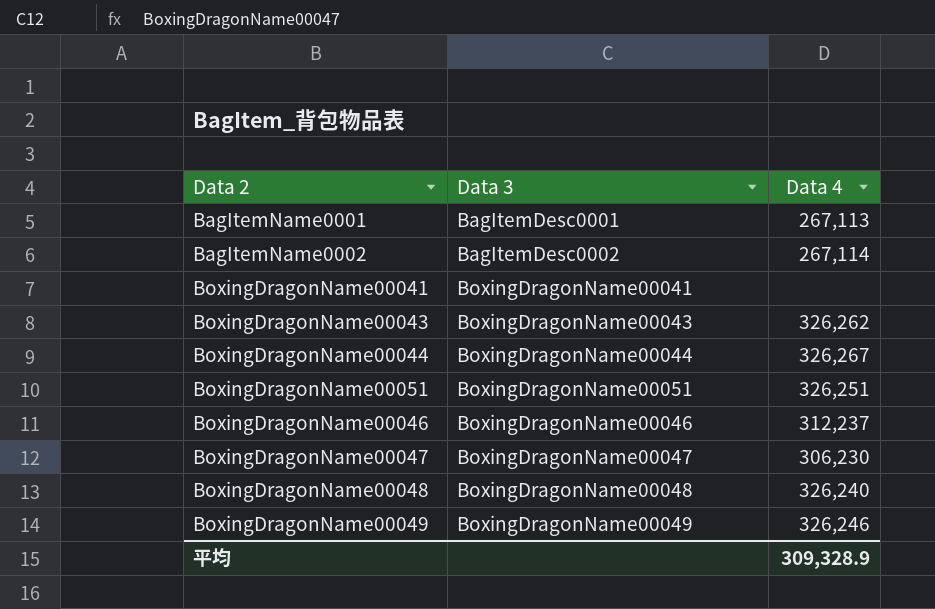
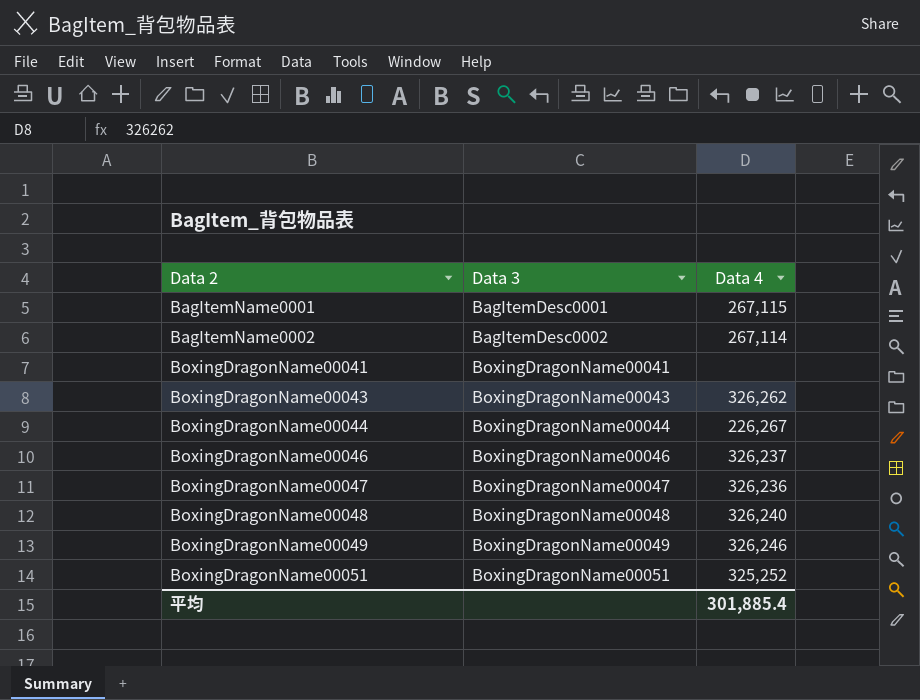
row order: none -> Data 2 ascending
BagItemName0001 | Data 4: 267,113 -> 267,115
BoxingDragonName00044 | Data 4: 326,267 -> 226,267
BoxingDragonName00046 | Data 4: 312,237 -> 326,237
BoxingDragonName00047 | Data 4: 306,230 -> 326,236
BoxingDragonName00051 | Data 4: 326,251 -> 325,252
平均 | Data 4: 309,328.9 -> 301,885.4

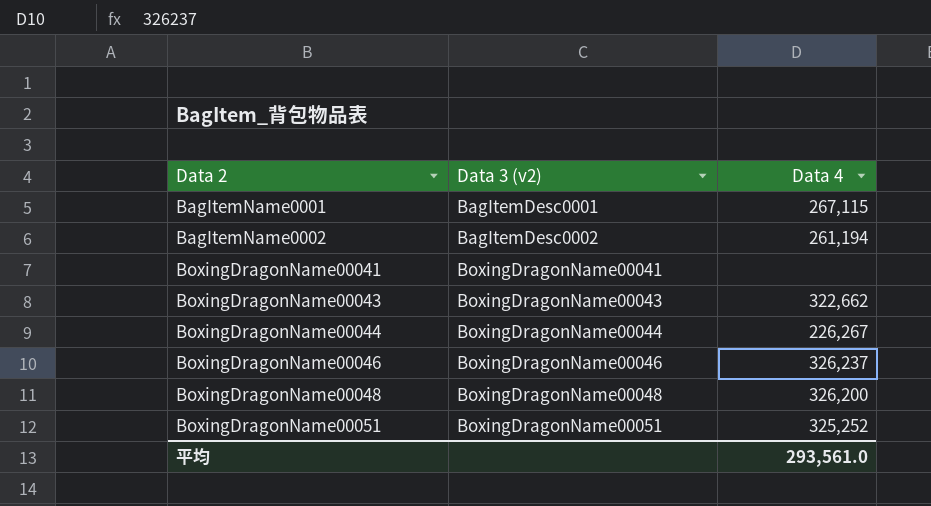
column name: Data 3 -> Data 3 (v2)
row BoxingDragonName00047: BoxingDragonName00047 | 326,236 -> none
row BoxingDragonName00049: BoxingDragonName00049 | 326,246 -> none
BagItemName0002 | Data 4: 267,114 -> 261,194
BoxingDragonName00043 | Data 4: 326,262 -> 322,662
BoxingDragonName00048 | Data 4: 326,240 -> 326,200
平均 | Data 4: 301,885.4 -> 293,561.0

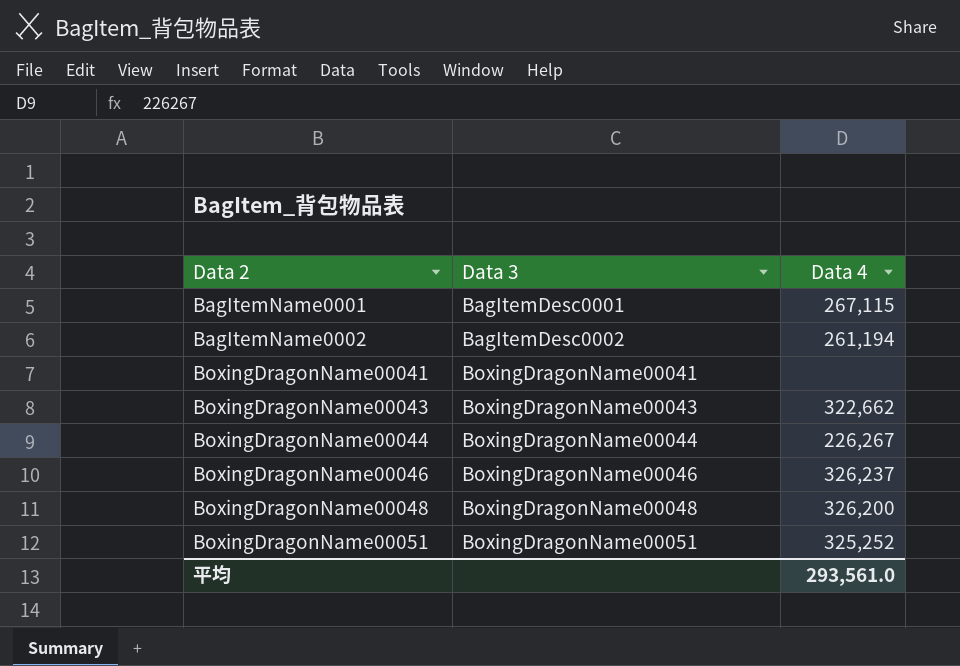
column name: Data 3 (v2) -> Data 3

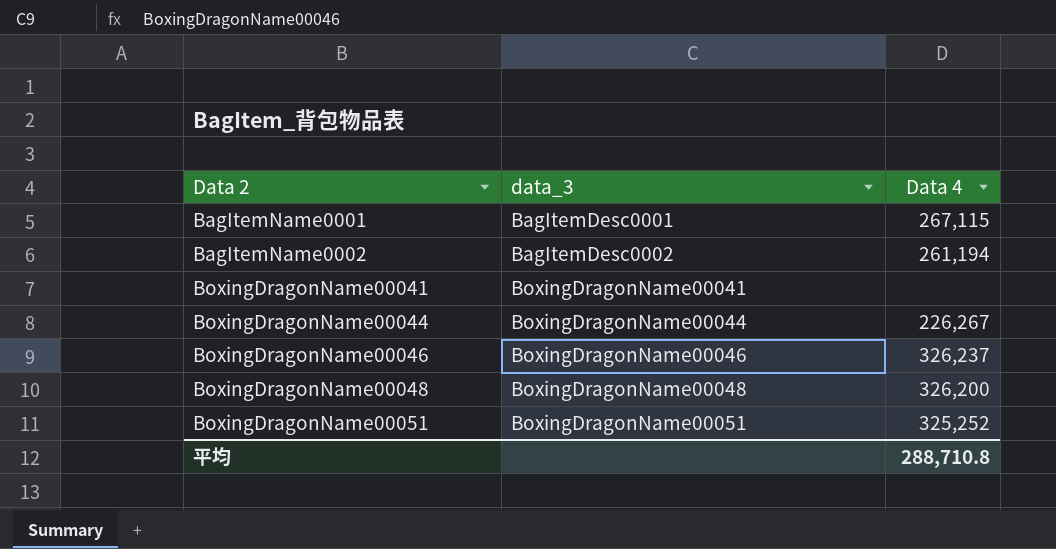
column name: Data 3 -> data_3
row BoxingDragonName00043: BoxingDragonName00043 | 322,662 -> none
平均 | Data 4: 293,561.0 -> 288,710.8

